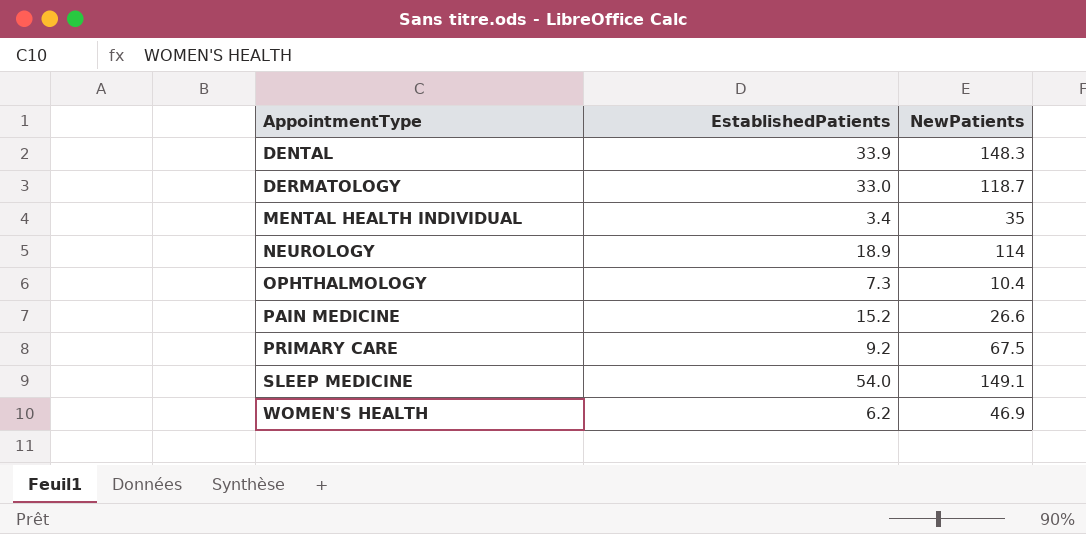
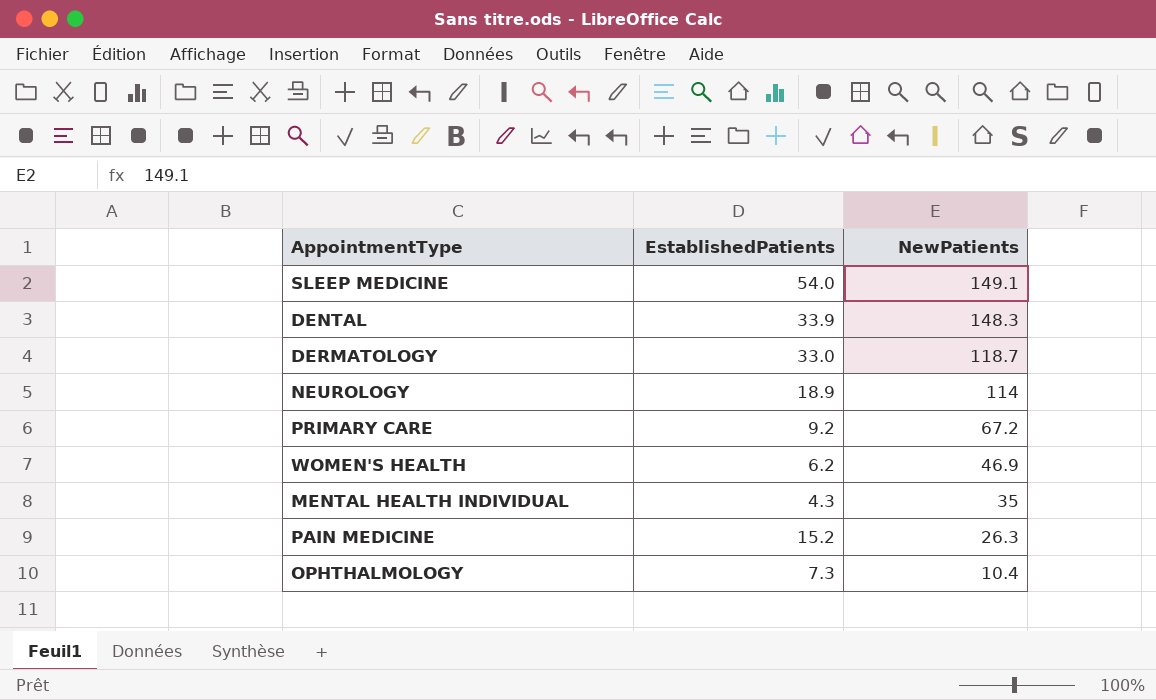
row order: AppointmentType ascending -> NewPatients descending
PRIMARY CARE | NewPatients: 67.5 -> 67.2
MENTAL HEALTH INDIVIDUAL | EstablishedPatients: 3.4 -> 4.3
PAIN MEDICINE | NewPatients: 26.6 -> 26.3

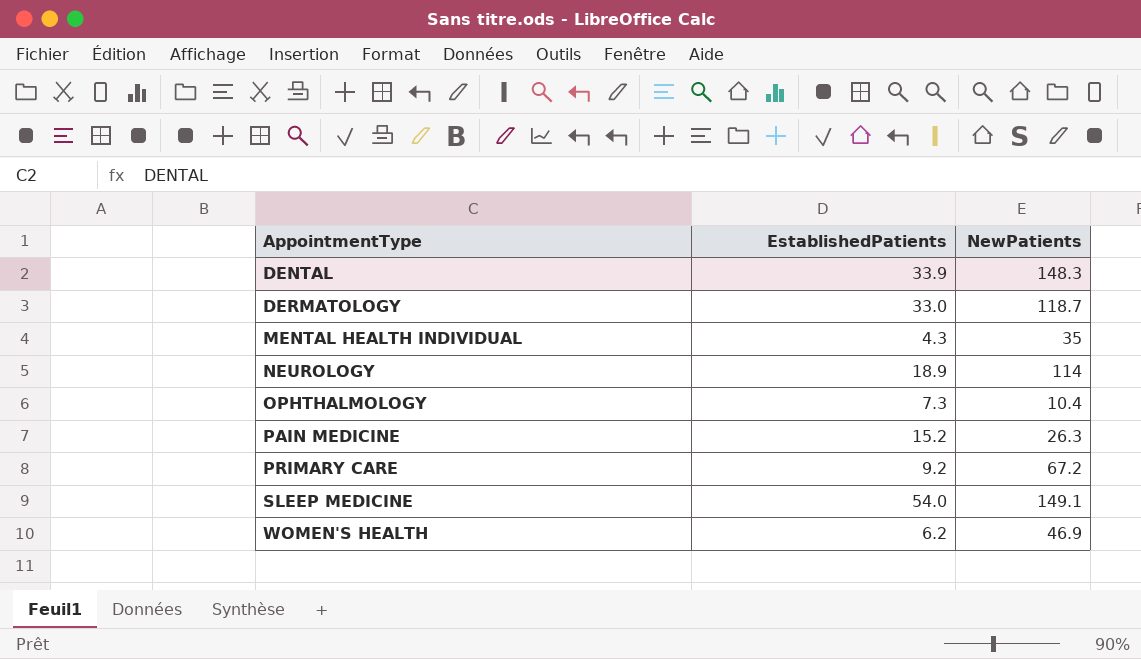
row order: NewPatients descending -> AppointmentType ascending

